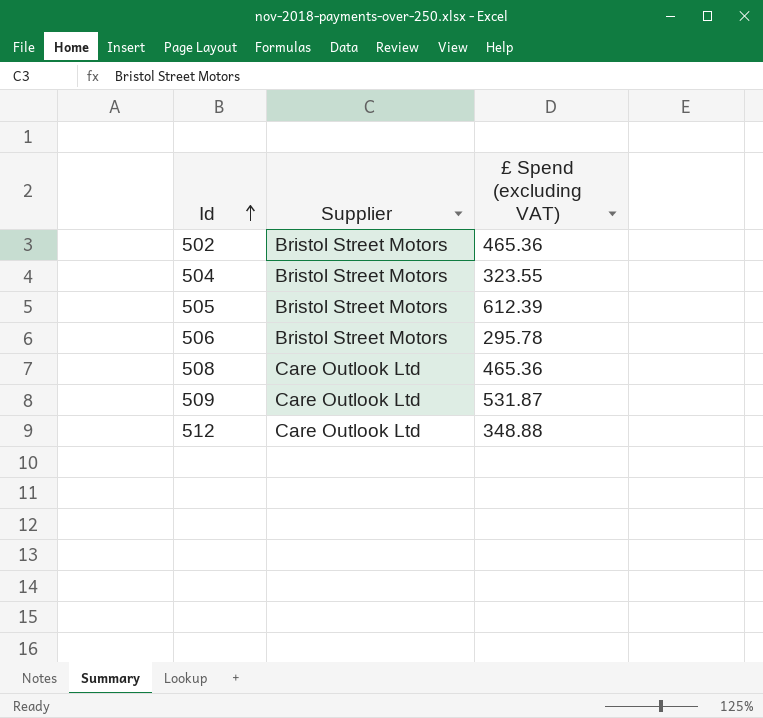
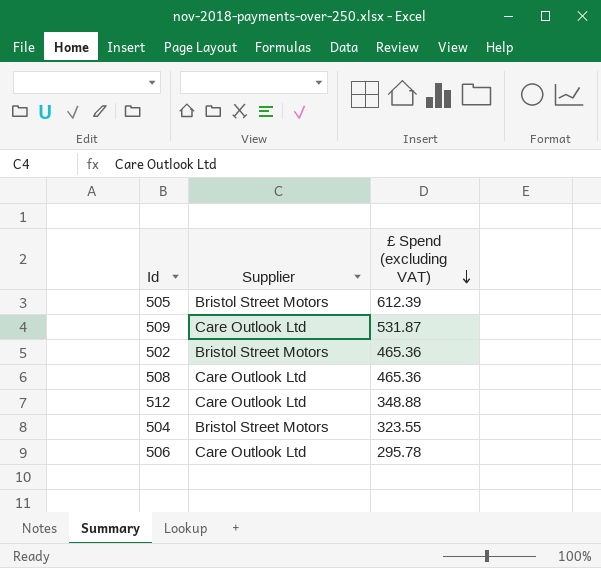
row order: Id ascending -> £ Spend (excluding VAT) descending
506 | Supplier: Bristol Street Motors -> Care Outlook Ltd

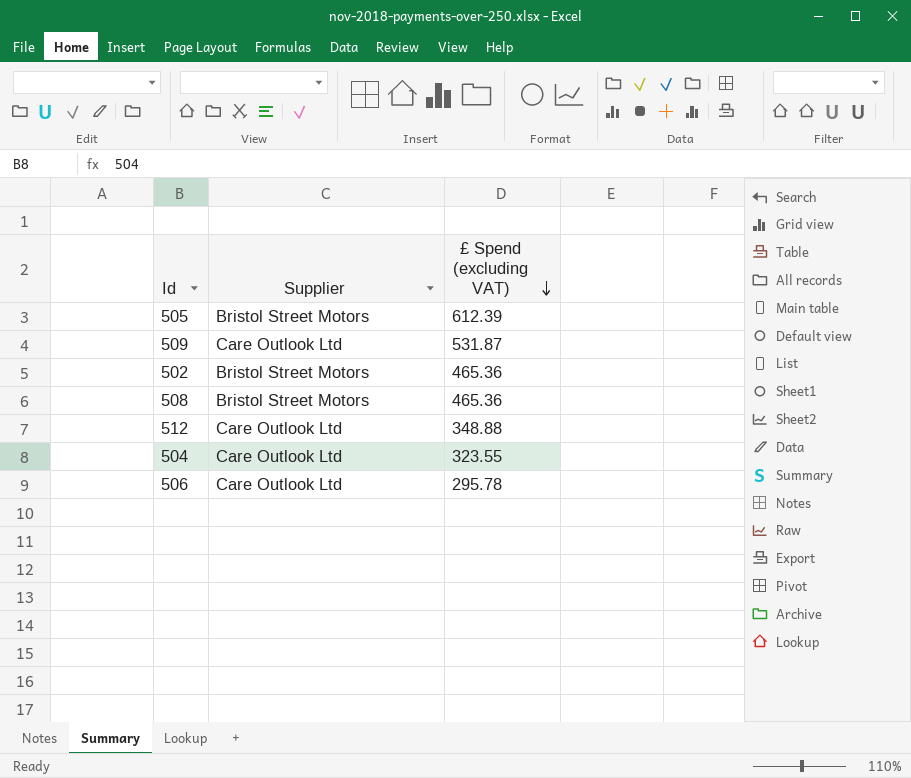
508 | Supplier: Care Outlook Ltd -> Bristol Street Motors
504 | Supplier: Bristol Street Motors -> Care Outlook Ltd

